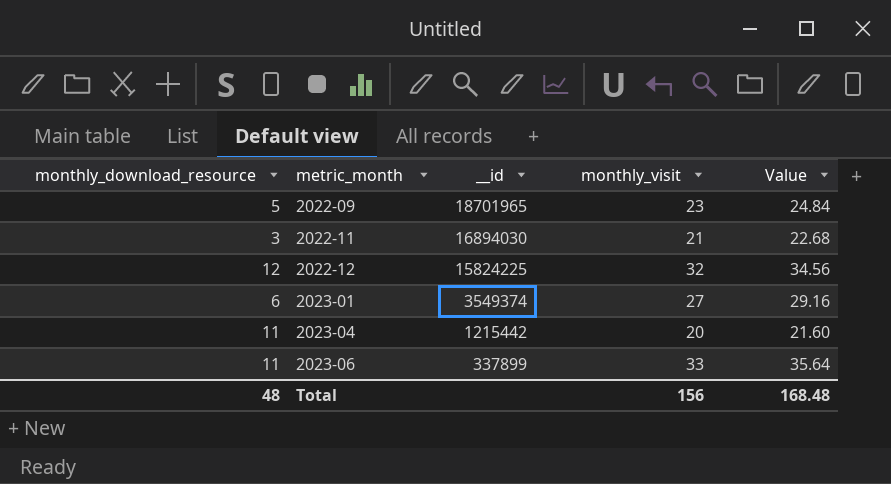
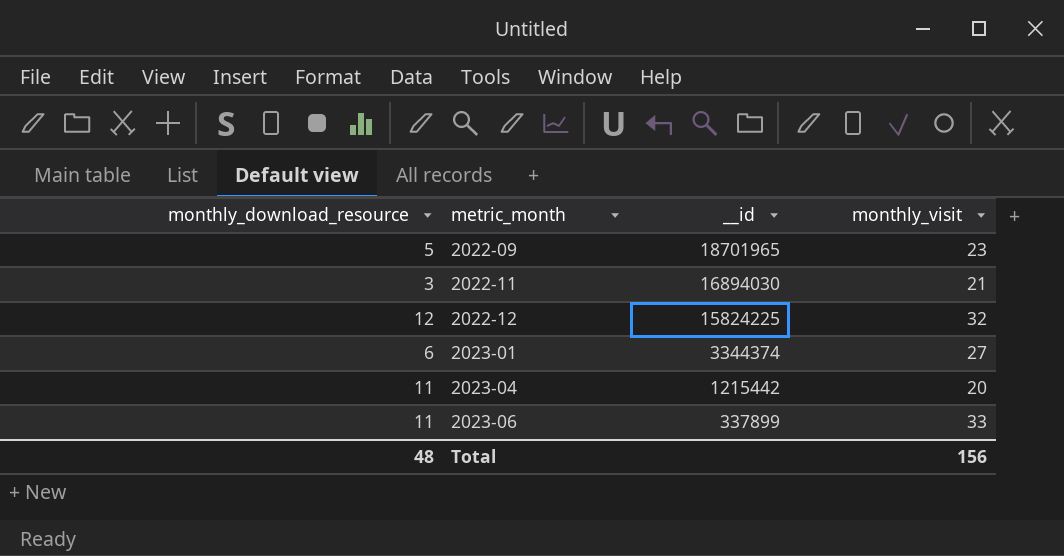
column Value | formula: [monthly_visit] * 1.08 -> none
2023-01 | __id: 3549374 -> 3344374

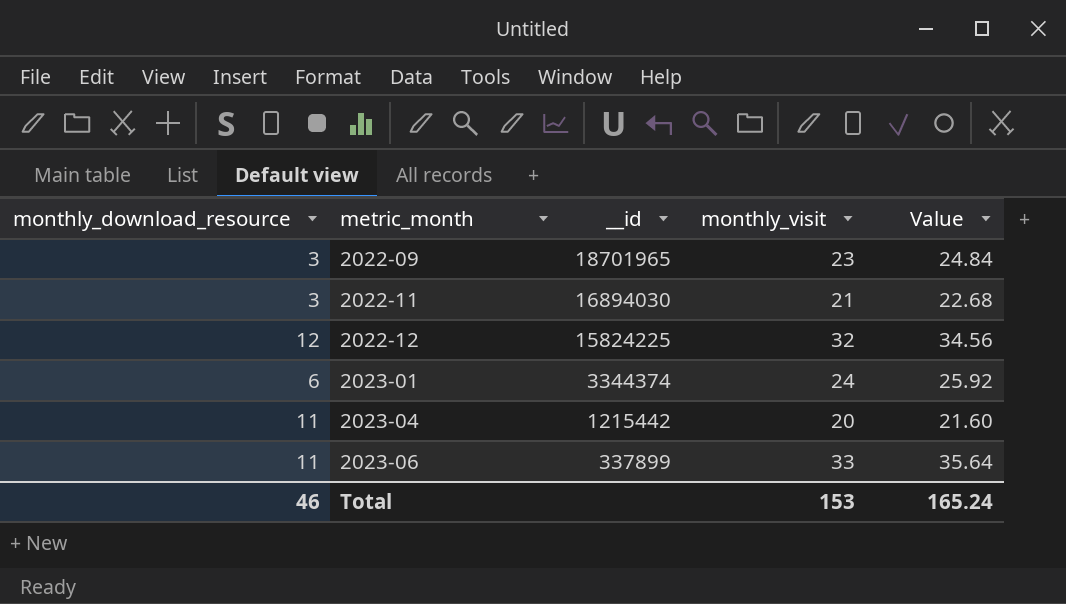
column Value | formula: none -> [monthly_visit] * 1.08
2022-09 | monthly_download_resource: 5 -> 3
2023-01 | monthly_visit: 27 -> 24
Total | monthly_download_resource: 48 -> 46
Total | monthly_visit: 156 -> 153

